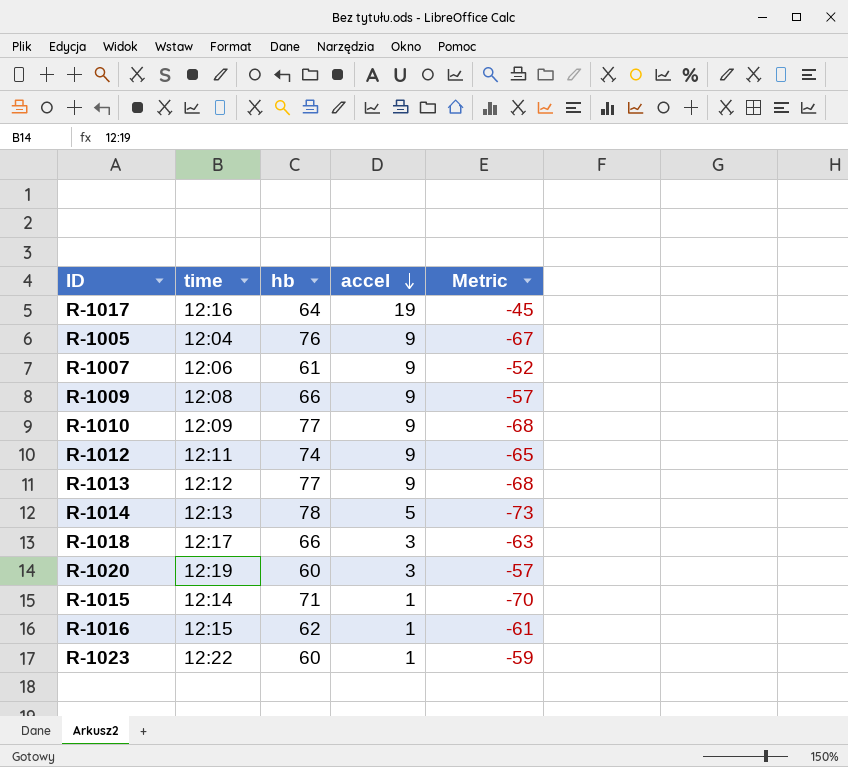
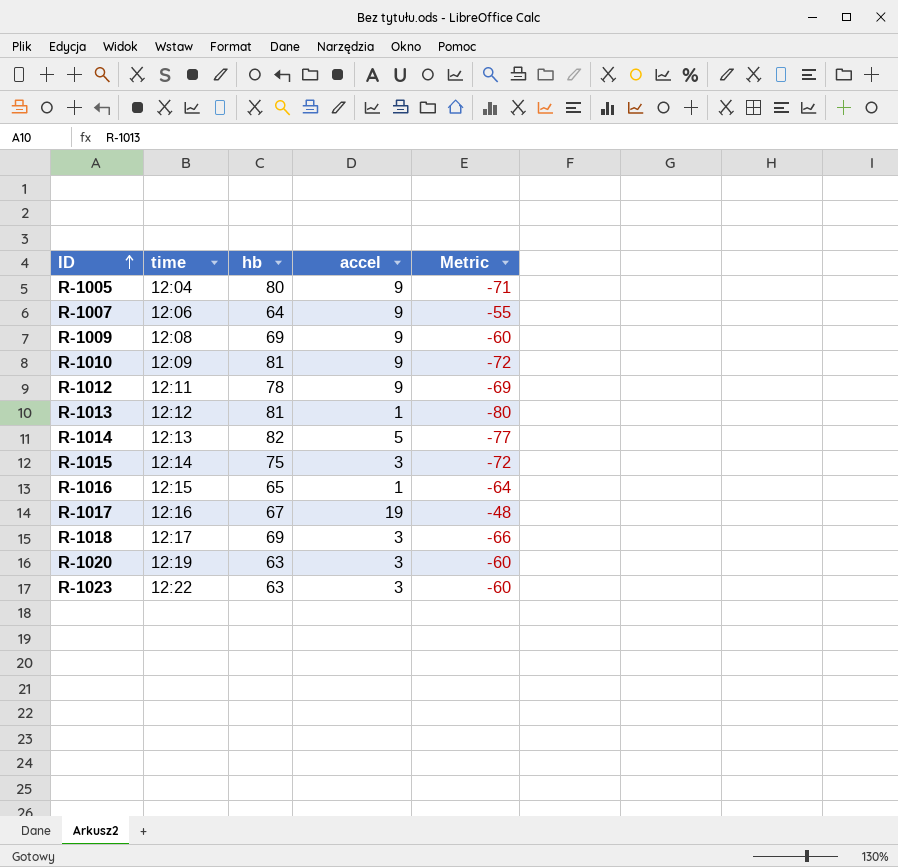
row order: accel descending -> ID ascending
R-1005 | hb: 76 -> 80
R-1005 | Metric: -67 -> -71
R-1007 | hb: 61 -> 64
R-1007 | Metric: -52 -> -55
R-1009 | hb: 66 -> 69
R-1009 | Metric: -57 -> -60
R-1010 | hb: 77 -> 81
R-1010 | Metric: -68 -> -72
R-1012 | hb: 74 -> 78
R-1012 | Metric: -65 -> -69
R-1013 | hb: 77 -> 81
R-1013 | accel: 9 -> 1
R-1013 | Metric: -68 -> -80
R-1014 | hb: 78 -> 82
R-1014 | Metric: -73 -> -77
R-1015 | hb: 71 -> 75
R-1015 | accel: 1 -> 3
R-1015 | Metric: -70 -> -72
R-1016 | hb: 62 -> 65
R-1016 | Metric: -61 -> -64
R-1017 | hb: 64 -> 67
R-1017 | Metric: -45 -> -48
R-1018 | hb: 66 -> 69
R-1018 | Metric: -63 -> -66
R-1020 | hb: 60 -> 63
R-1020 | Metric: -57 -> -60
R-1023 | hb: 60 -> 63
R-1023 | accel: 1 -> 3
R-1023 | Metric: -59 -> -60

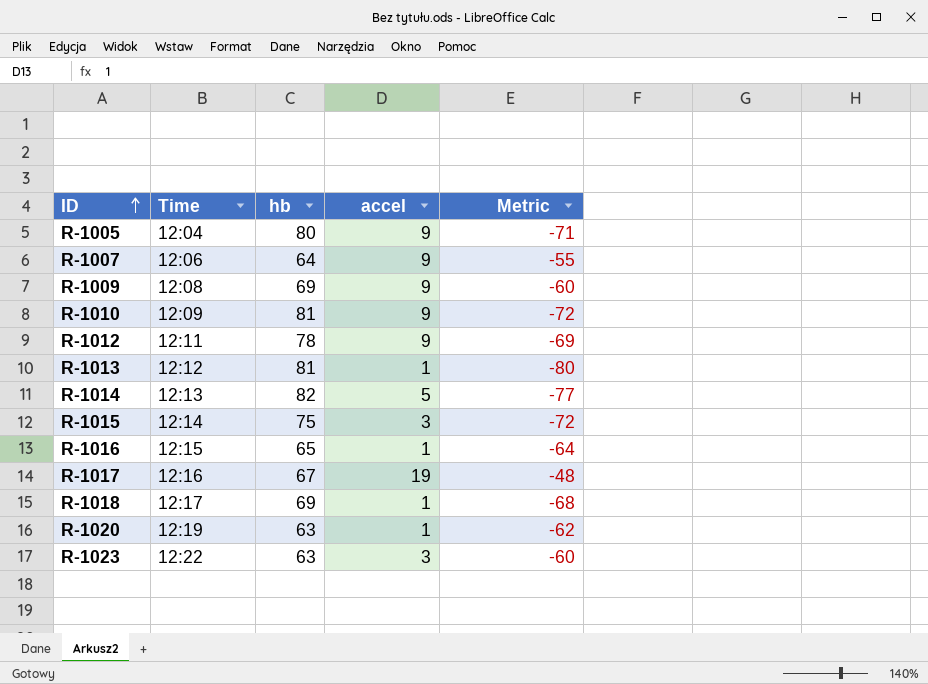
column name: time -> Time
R-1018 | accel: 3 -> 1
R-1018 | Metric: -66 -> -68
R-1020 | accel: 3 -> 1
R-1020 | Metric: -60 -> -62

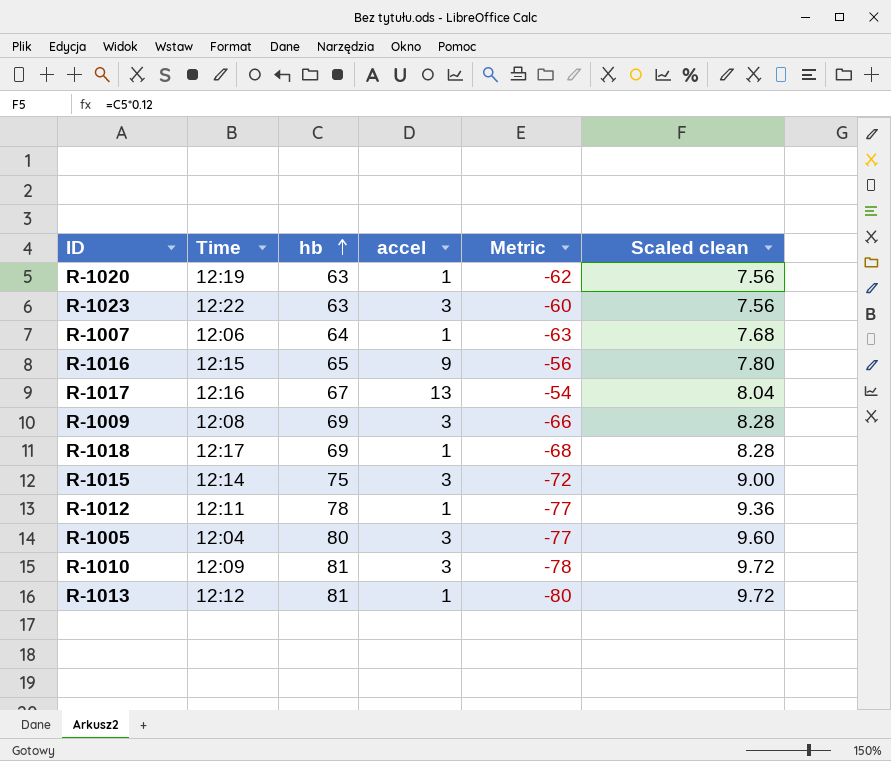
row order: ID ascending -> hb ascending
column Scaled clean | formula: none -> [hb] * 0.12
row R-1014: 12:13 | 82 | 5 | -77 -> none
R-1007 | accel: 9 -> 1
R-1007 | Metric: -55 -> -63
R-1016 | accel: 1 -> 9
R-1016 | Metric: -64 -> -56
R-1017 | accel: 19 -> 13
R-1017 | Metric: -48 -> -54
R-1009 | accel: 9 -> 3
R-1009 | Metric: -60 -> -66
R-1012 | accel: 9 -> 1
R-1012 | Metric: -69 -> -77
R-1005 | accel: 9 -> 3
R-1005 | Metric: -71 -> -77
R-1010 | accel: 9 -> 3
R-1010 | Metric: -72 -> -78

